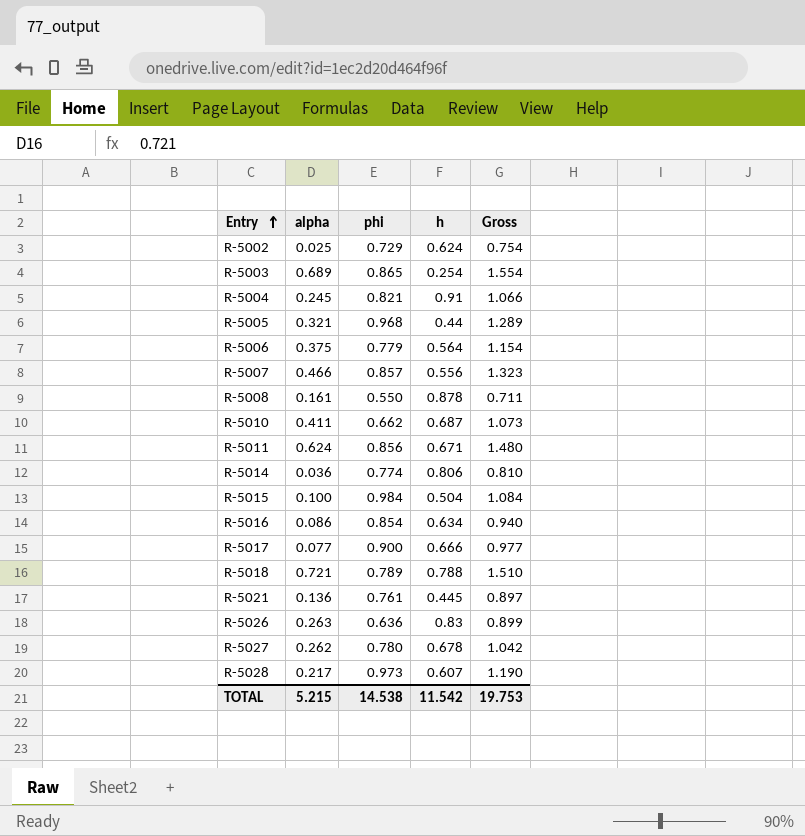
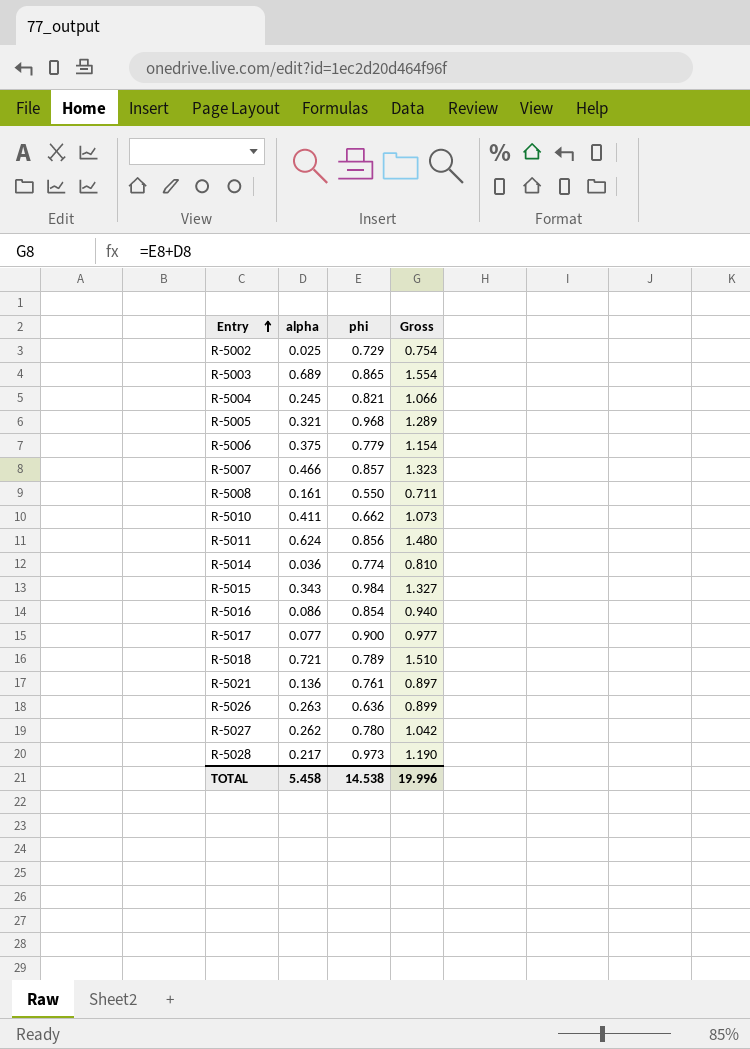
column h | position: 4 -> none
R-5015 | alpha: 0.100 -> 0.343
R-5015 | Gross: 1.084 -> 1.327
TOTAL | alpha: 5.215 -> 5.458
TOTAL | Gross: 19.753 -> 19.996

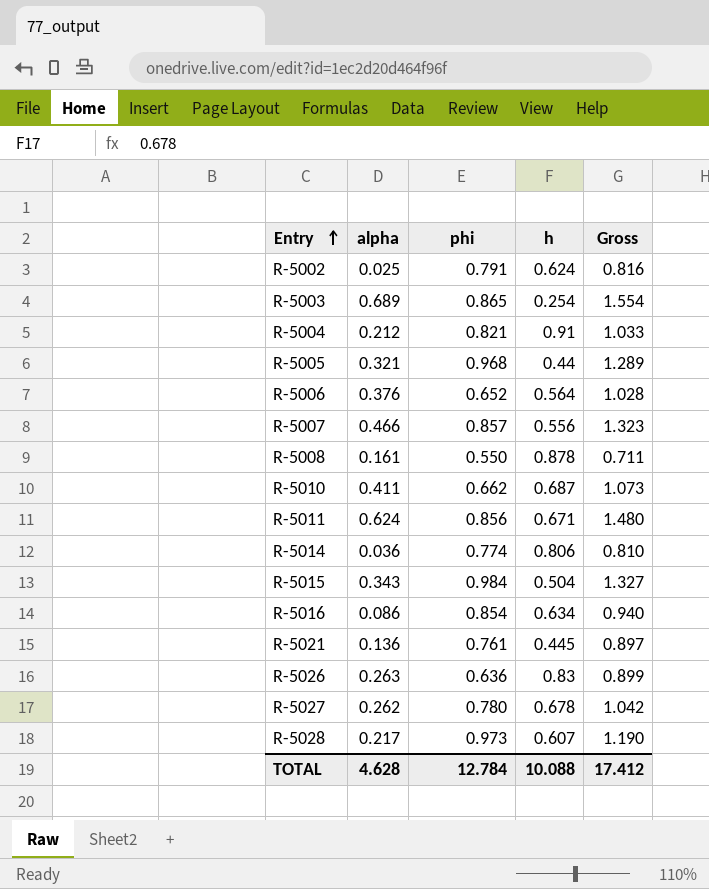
column h | position: none -> 4
row R-5017: 0.077 | 0.900 | 0.977 -> none
row R-5018: 0.721 | 0.789 | 1.510 -> none
R-5002 | phi: 0.729 -> 0.791
R-5002 | Gross: 0.754 -> 0.816
R-5004 | alpha: 0.245 -> 0.212
R-5004 | Gross: 1.066 -> 1.033
R-5006 | alpha: 0.375 -> 0.376
R-5006 | phi: 0.779 -> 0.652
R-5006 | Gross: 1.154 -> 1.028
TOTAL | alpha: 5.458 -> 4.628
TOTAL | phi: 14.538 -> 12.784
TOTAL | Gross: 19.996 -> 17.412

